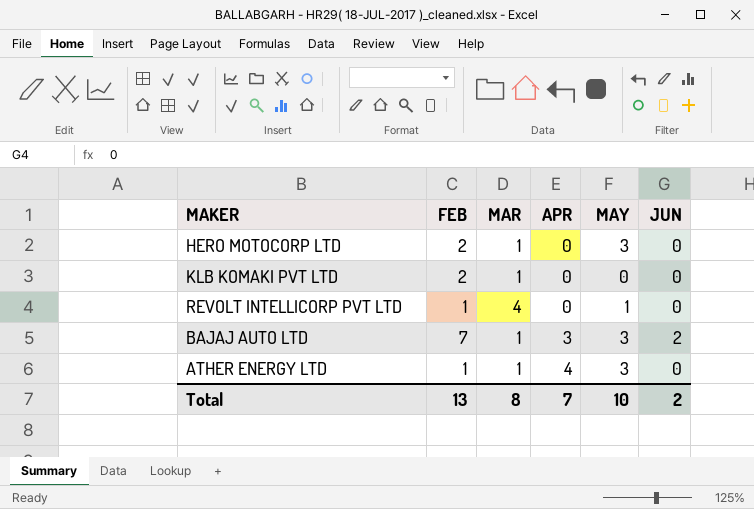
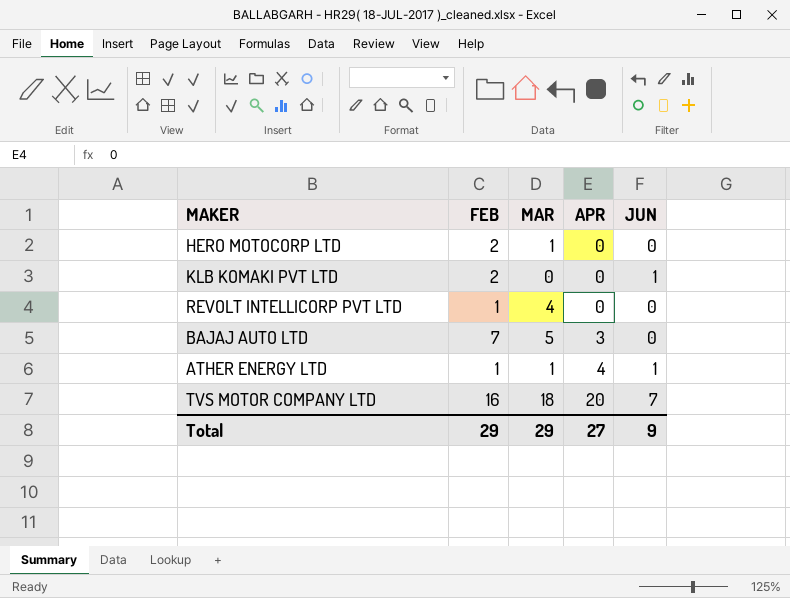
column MAY | position: 5 -> none
KLB KOMAKI PVT LTD | MAR: 1 -> 0
KLB KOMAKI PVT LTD | JUN: 0 -> 1
BAJAJ AUTO LTD | MAR: 1 -> 5
BAJAJ AUTO LTD | JUN: 2 -> 0
ATHER ENERGY LTD | JUN: 0 -> 1
row TVS MOTOR COMPANY LTD: none -> 16 | 18 | 20 | 7
Total | FEB: 13 -> 29
Total | MAR: 8 -> 29
Total | APR: 7 -> 27
Total | JUN: 2 -> 9

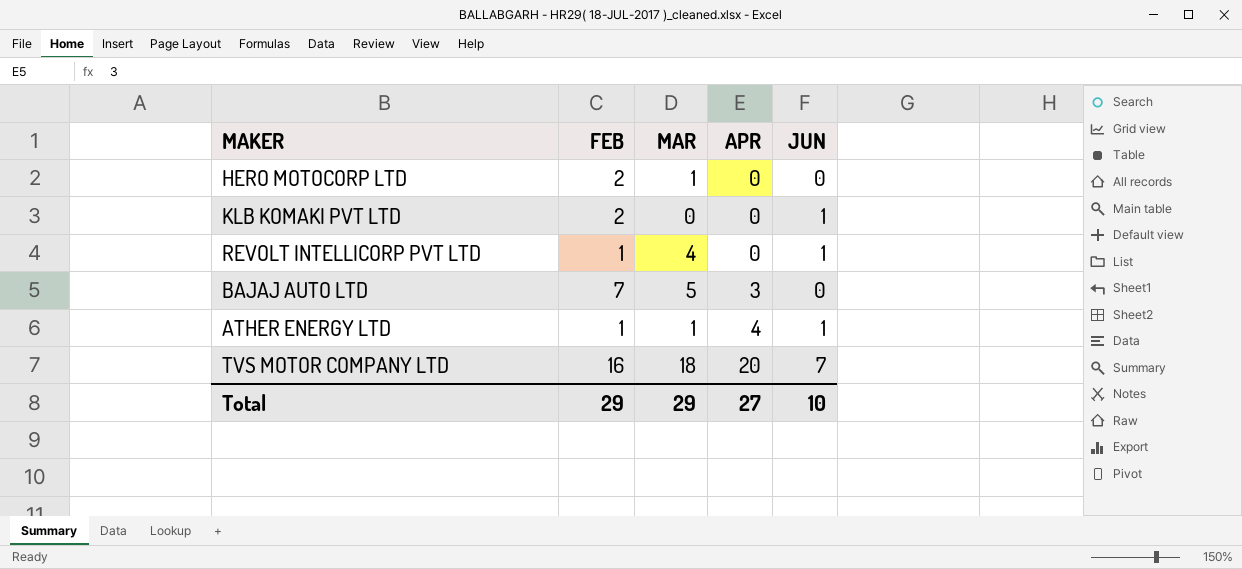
REVOLT INTELLICORP PVT LTD | JUN: 0 -> 1
Total | JUN: 9 -> 10

